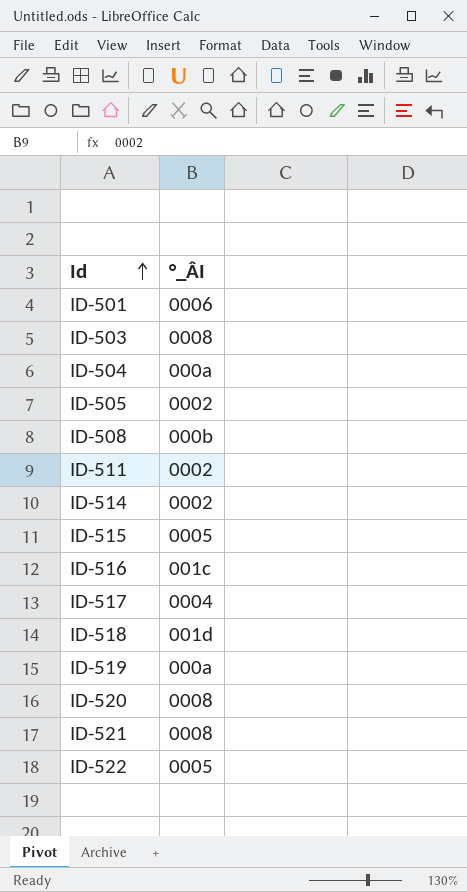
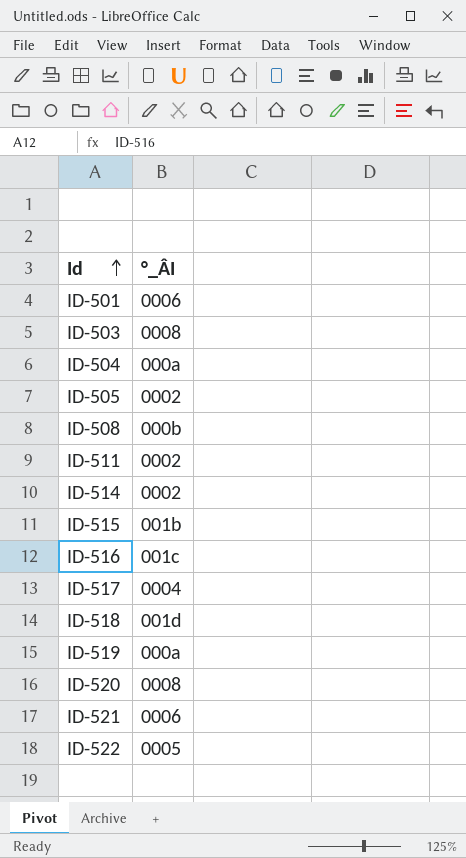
ID-515 | °_ÂI: 0005 -> 001b
ID-521 | °_ÂI: 0008 -> 0006

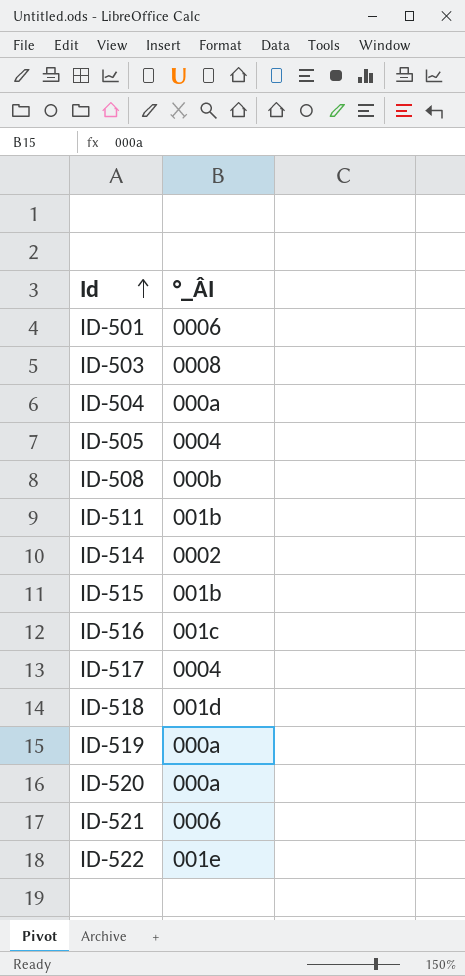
ID-505 | °_ÂI: 0002 -> 0004
ID-511 | °_ÂI: 0002 -> 001b
ID-520 | °_ÂI: 0008 -> 000a
ID-522 | °_ÂI: 0005 -> 001e

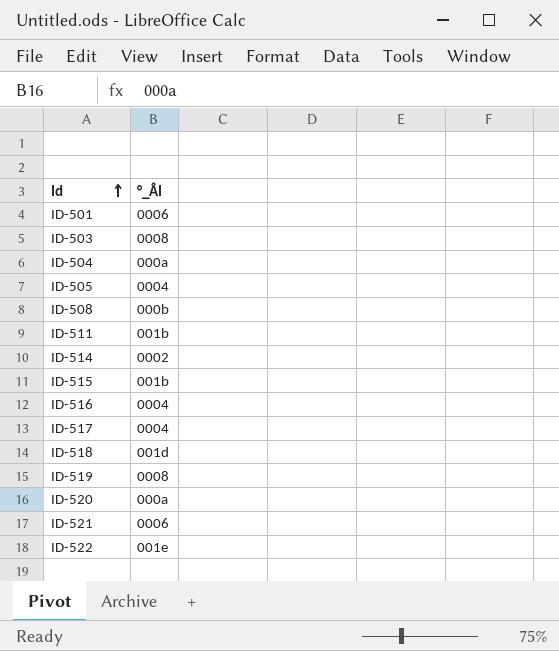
ID-516 | °_ÂI: 001c -> 0004
ID-519 | °_ÂI: 000a -> 0008

